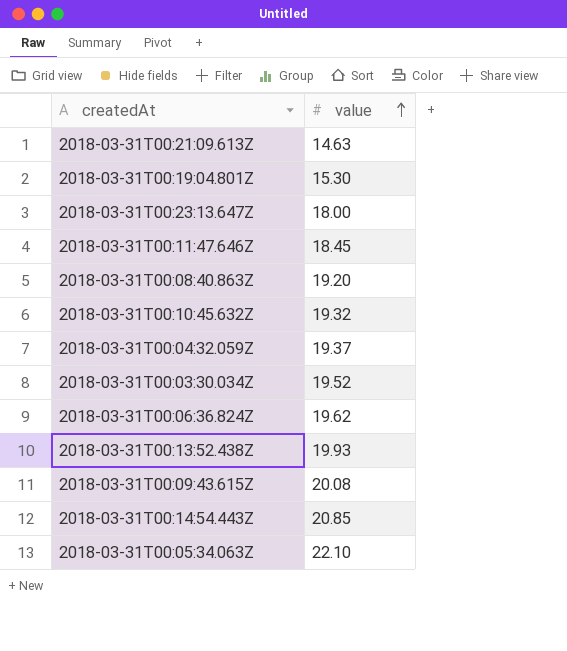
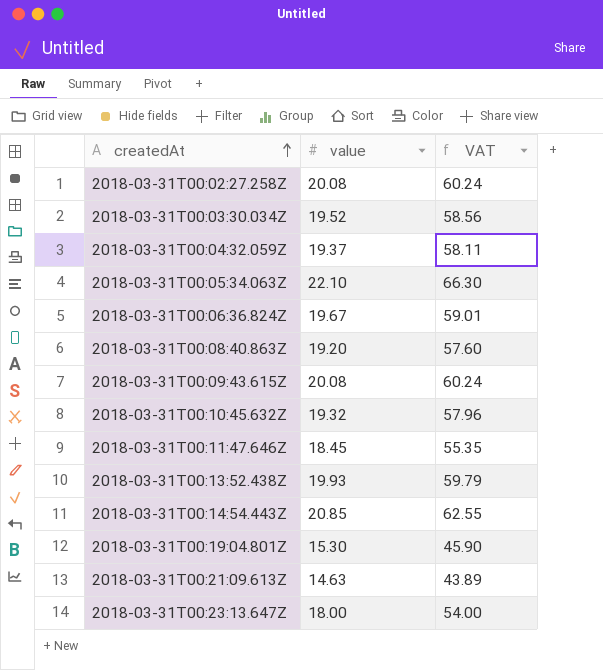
row order: value ascending -> createdAt ascending
column VAT | formula: none -> [value] * 3
row 2018-03-31T00:02:27.258Z: none -> 20.08 | 60.24
2018-03-31T00:06:36.824Z | value: 19.62 -> 19.67

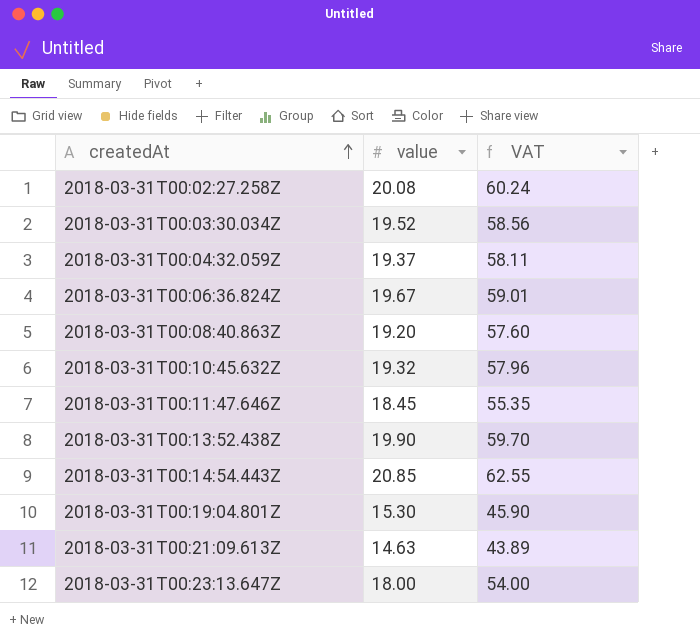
row 2018-03-31T00:05:34.063Z: 22.10 | 66.30 -> none
row 2018-03-31T00:09:43.615Z: 20.08 | 60.24 -> none
2018-03-31T00:13:52.438Z | value: 19.93 -> 19.90
2018-03-31T00:13:52.438Z | VAT: 59.79 -> 59.70

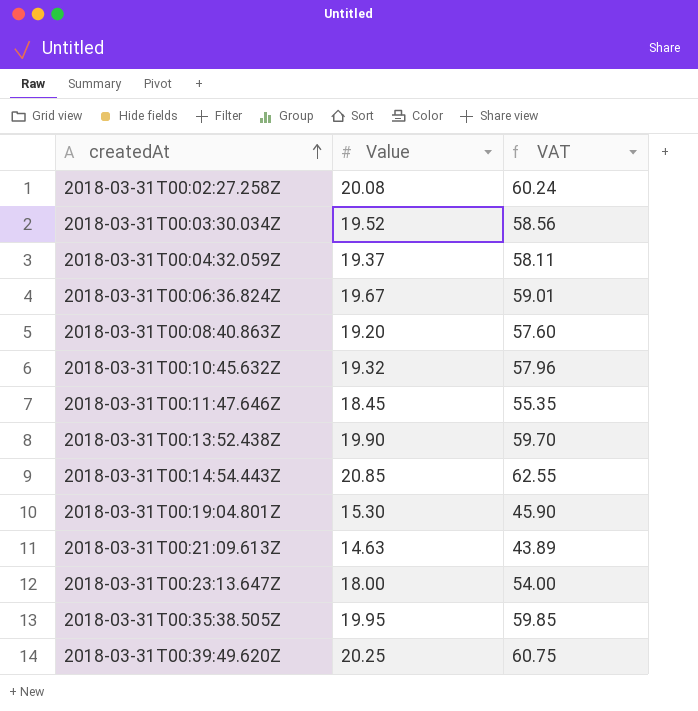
column name: value -> Value
row 2018-03-31T00:35:38.505Z: none -> 19.95 | 59.85
row 2018-03-31T00:39:49.620Z: none -> 20.25 | 60.75

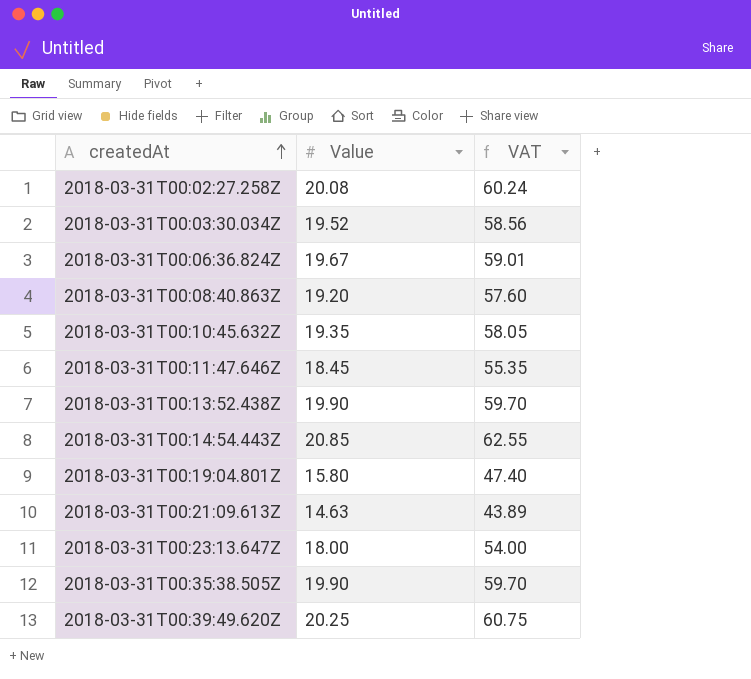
row 2018-03-31T00:04:32.059Z: 19.37 | 58.11 -> none
2018-03-31T00:10:45.632Z | Value: 19.32 -> 19.35
2018-03-31T00:10:45.632Z | VAT: 57.96 -> 58.05
2018-03-31T00:19:04.801Z | Value: 15.30 -> 15.80
2018-03-31T00:19:04.801Z | VAT: 45.90 -> 47.40
2018-03-31T00:35:38.505Z | Value: 19.95 -> 19.90
2018-03-31T00:35:38.505Z | VAT: 59.85 -> 59.70

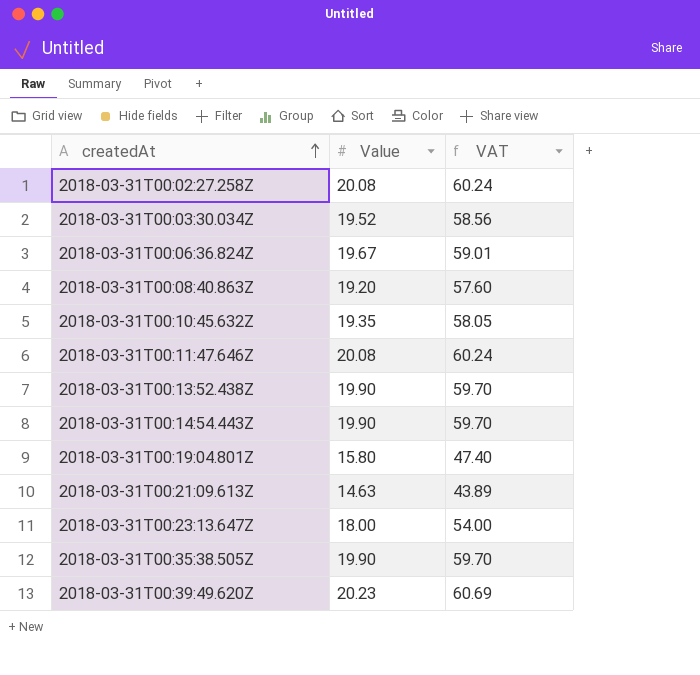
2018-03-31T00:11:47.646Z | Value: 18.45 -> 20.08
2018-03-31T00:11:47.646Z | VAT: 55.35 -> 60.24
2018-03-31T00:14:54.443Z | Value: 20.85 -> 19.90
2018-03-31T00:14:54.443Z | VAT: 62.55 -> 59.70
2018-03-31T00:39:49.620Z | Value: 20.25 -> 20.23
2018-03-31T00:39:49.620Z | VAT: 60.75 -> 60.69

